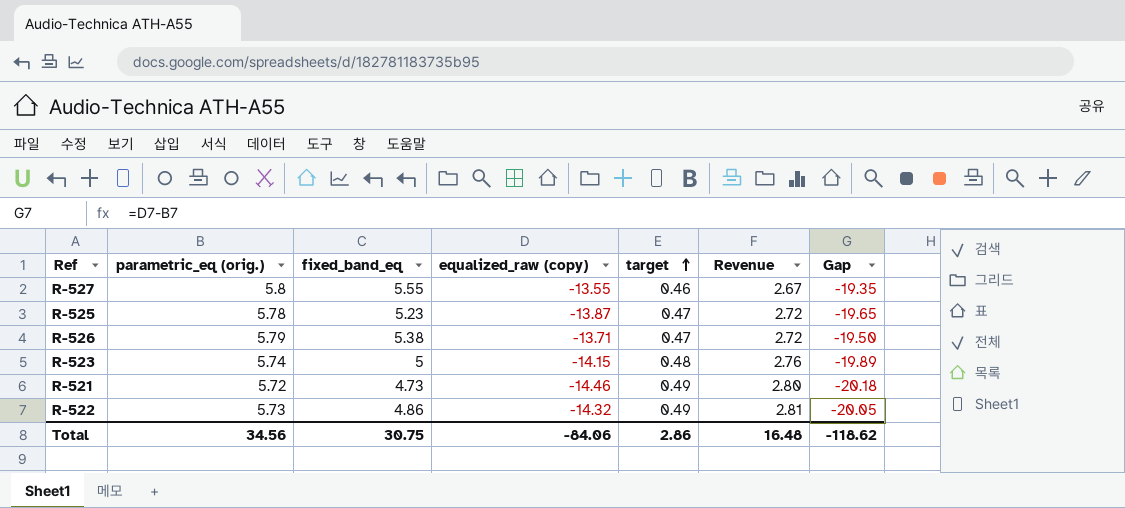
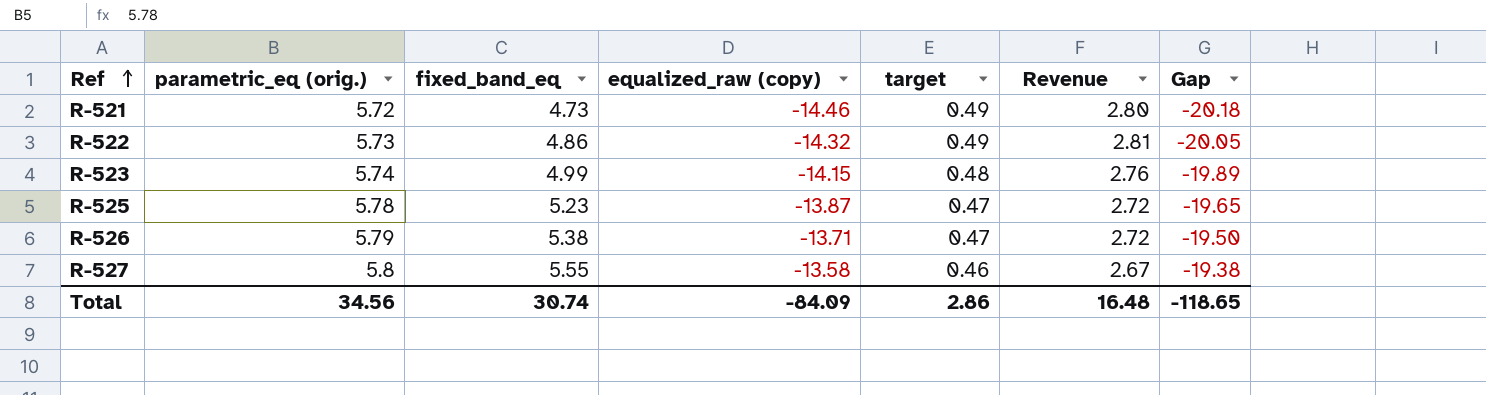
row order: target ascending -> Ref ascending
R-523 | fixed_band_eq: 5 -> 4.99
R-527 | equalized_raw (copy): -13.55 -> -13.58
R-527 | Gap: -19.35 -> -19.38
Total | fixed_band_eq: 30.75 -> 30.74
Total | equalized_raw (copy): -84.06 -> -84.09
Total | Gap: -118.62 -> -118.65

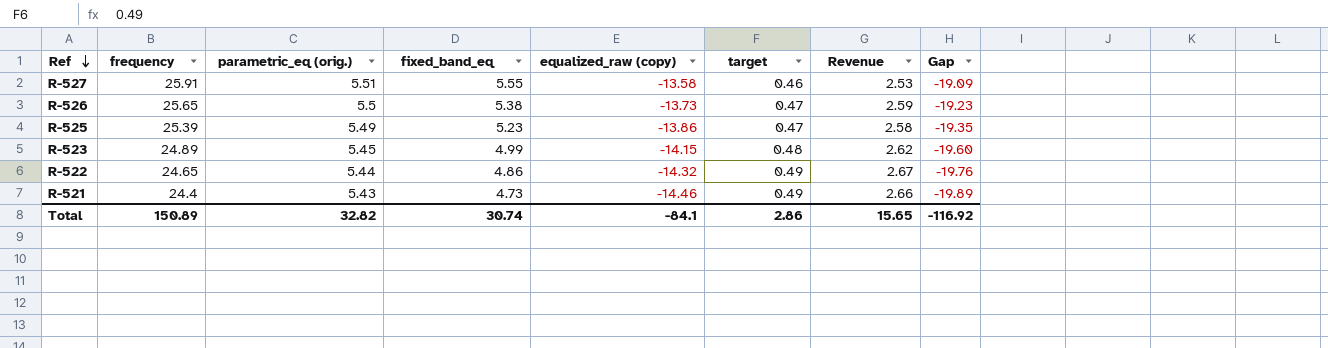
row order: Ref ascending -> Ref descending
column frequency | position: none -> 2
R-527 | parametric_eq (orig.): 5.8 -> 5.51
R-527 | Revenue: 2.67 -> 2.53
R-527 | Gap: -19.38 -> -19.09
R-526 | parametric_eq (orig.): 5.79 -> 5.5
R-526 | equalized_raw (copy): -13.71 -> -13.73
R-526 | Revenue: 2.72 -> 2.59
R-526 | Gap: -19.50 -> -19.23
R-525 | parametric_eq (orig.): 5.78 -> 5.49
R-525 | equalized_raw (copy): -13.87 -> -13.86
R-525 | Revenue: 2.72 -> 2.58
R-525 | Gap: -19.65 -> -19.35
R-523 | parametric_eq (orig.): 5.74 -> 5.45
R-523 | Revenue: 2.76 -> 2.62
R-523 | Gap: -19.89 -> -19.60
R-522 | parametric_eq (orig.): 5.73 -> 5.44
R-522 | Revenue: 2.81 -> 2.67
R-522 | Gap: -20.05 -> -19.76
R-521 | parametric_eq (orig.): 5.72 -> 5.43
R-521 | Revenue: 2.80 -> 2.66
R-521 | Gap: -20.18 -> -19.89
Total | parametric_eq (orig.): 34.56 -> 32.82
Total | equalized_raw (copy): -84.09 -> -84.1
Total | Revenue: 16.48 -> 15.65
Total | Gap: -118.65 -> -116.92

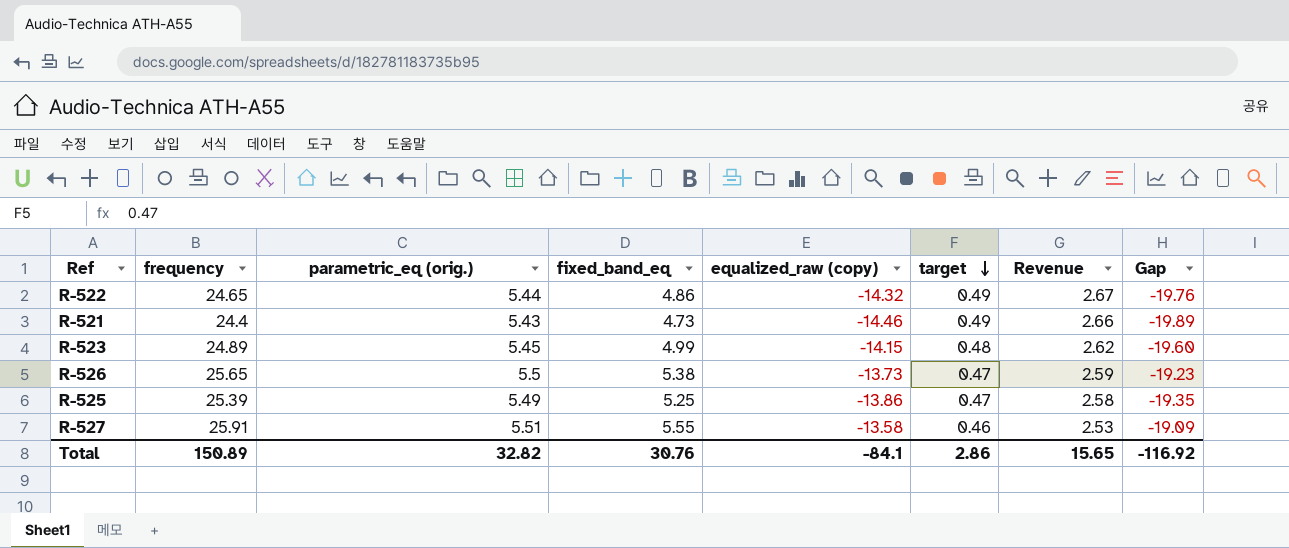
row order: Ref descending -> target descending
R-525 | fixed_band_eq: 5.23 -> 5.25
Total | fixed_band_eq: 30.74 -> 30.76

